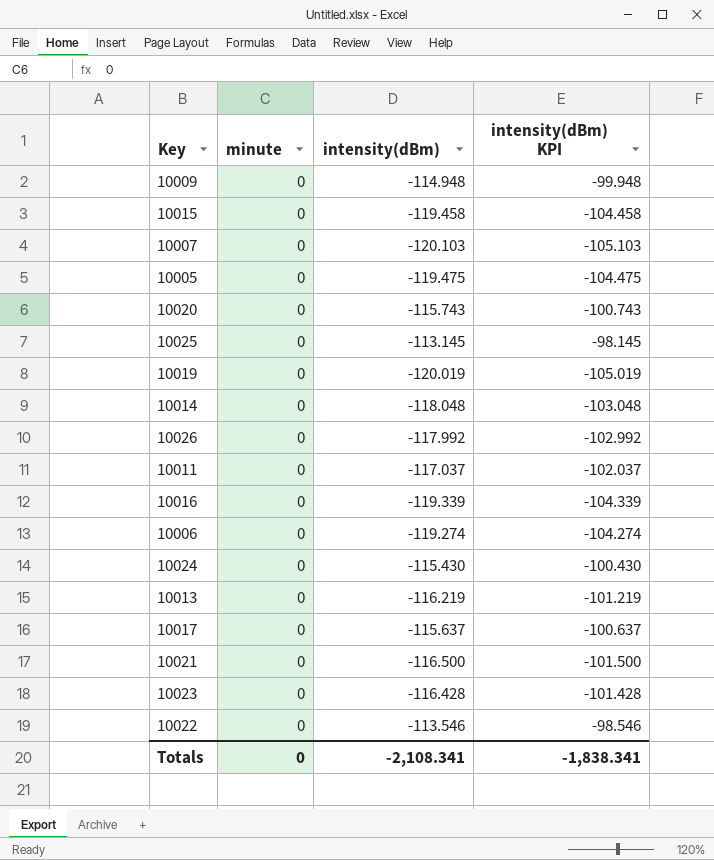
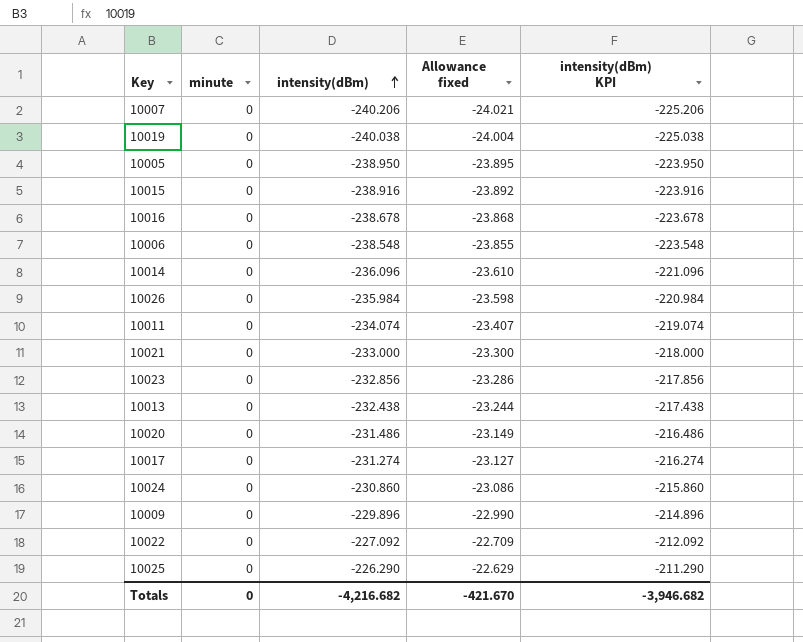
row order: none -> intensity(dBm) ascending
column Allowance fixed | formula: none -> [intensity(dBm)] * 0.1
10007 | intensity(dBm): -120.103 -> -240.206
10007 | intensity(dBm) KPI: -105.103 -> -225.206
10019 | intensity(dBm): -120.019 -> -240.038
10019 | intensity(dBm) KPI: -105.019 -> -225.038
10005 | intensity(dBm): -119.475 -> -238.950
10005 | intensity(dBm) KPI: -104.475 -> -223.950
10015 | intensity(dBm): -119.458 -> -238.916
10015 | intensity(dBm) KPI: -104.458 -> -223.916
10016 | intensity(dBm): -119.339 -> -238.678
10016 | intensity(dBm) KPI: -104.339 -> -223.678
10006 | intensity(dBm): -119.274 -> -238.548
10006 | intensity(dBm) KPI: -104.274 -> -223.548
10014 | intensity(dBm): -118.048 -> -236.096
10014 | intensity(dBm) KPI: -103.048 -> -221.096
10026 | intensity(dBm): -117.992 -> -235.984
10026 | intensity(dBm) KPI: -102.992 -> -220.984
10011 | intensity(dBm): -117.037 -> -234.074
10011 | intensity(dBm) KPI: -102.037 -> -219.074
10021 | intensity(dBm): -116.500 -> -233.000
10021 | intensity(dBm) KPI: -101.500 -> -218.000
10023 | intensity(dBm): -116.428 -> -232.856
10023 | intensity(dBm) KPI: -101.428 -> -217.856
10013 | intensity(dBm): -116.219 -> -232.438
10013 | intensity(dBm) KPI: -101.219 -> -217.438
10020 | intensity(dBm): -115.743 -> -231.486
10020 | intensity(dBm) KPI: -100.743 -> -216.486
10017 | intensity(dBm): -115.637 -> -231.274
10017 | intensity(dBm) KPI: -100.637 -> -216.274
10024 | intensity(dBm): -115.430 -> -230.860
10024 | intensity(dBm) KPI: -100.430 -> -215.860
10009 | intensity(dBm): -114.948 -> -229.896
10009 | intensity(dBm) KPI: -99.948 -> -214.896
10022 | intensity(dBm): -113.546 -> -227.092
10022 | intensity(dBm) KPI: -98.546 -> -212.092
10025 | intensity(dBm): -113.145 -> -226.290
10025 | intensity(dBm) KPI: -98.145 -> -211.290
Totals | intensity(dBm): -2,108.341 -> -4,216.682
Totals | intensity(dBm) KPI: -1,838.341 -> -3,946.682

